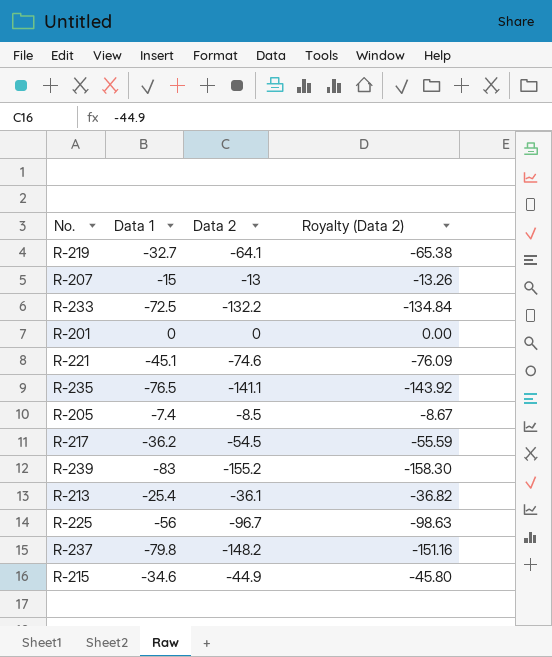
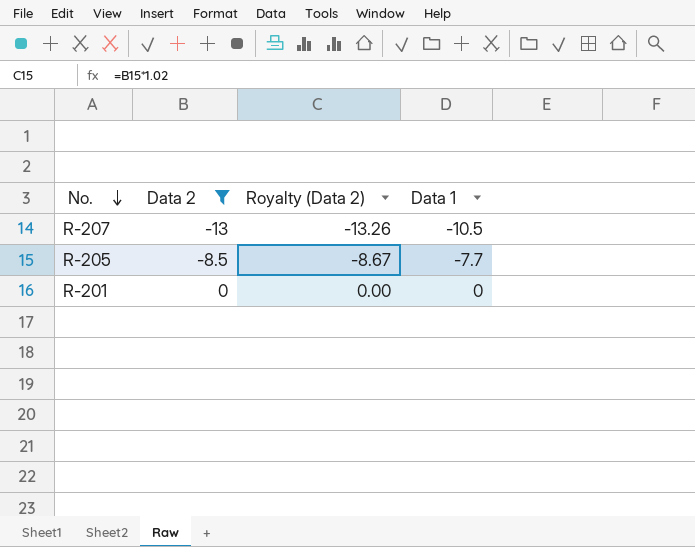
filter: none -> Data 2 >= -13
row order: none -> No. descending
column Data 1 | position: 2 -> 4
R-207 | Data 1: -15 -> -10.5
R-205 | Data 1: -7.4 -> -7.7

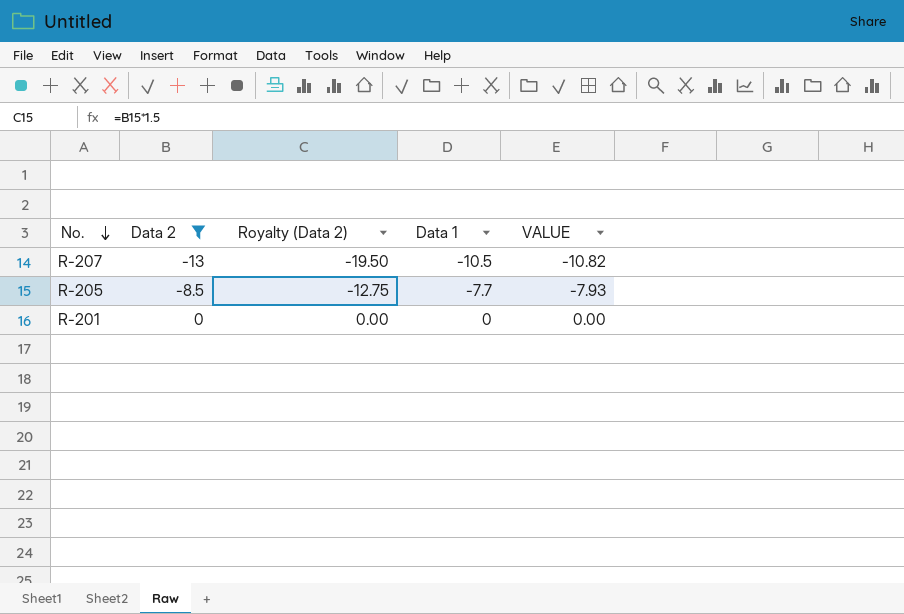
column Royalty (Data 2) | formula: [Data 2] * 1.02 -> [Data 2] * 1.5
column VALUE | formula: none -> [Data 1] * 1.03

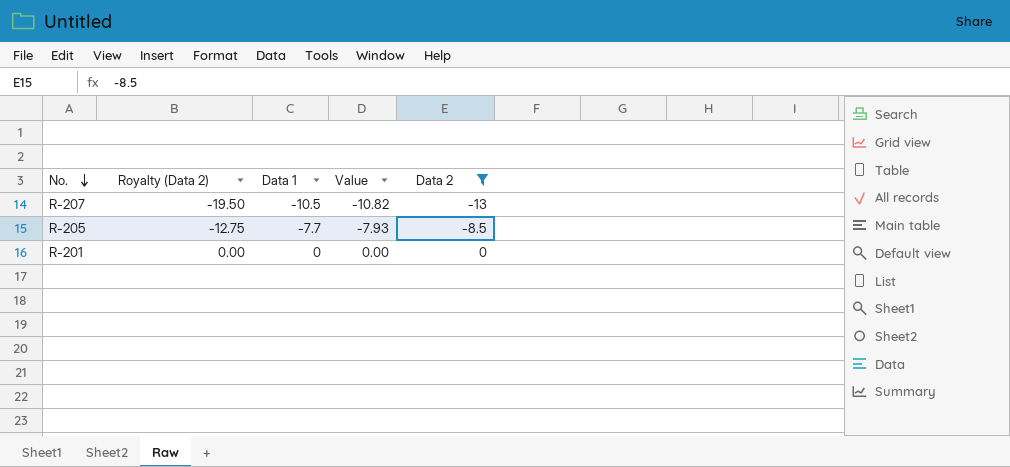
column name: VALUE -> Value
column Data 2 | position: 2 -> 5

